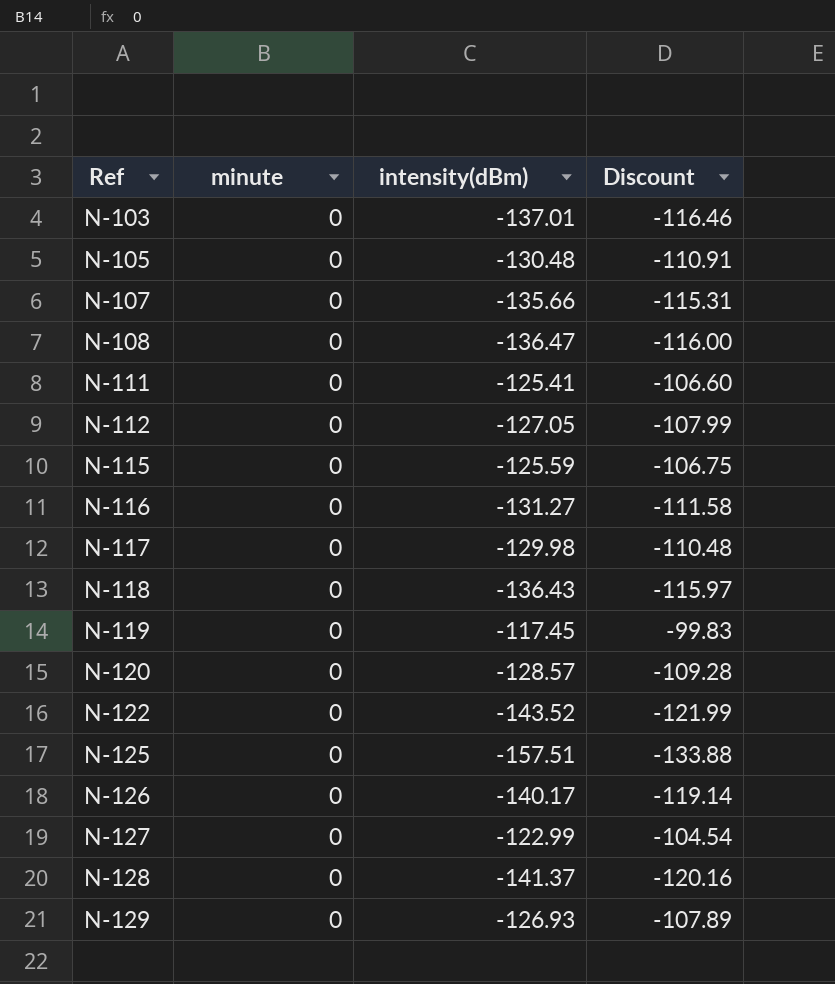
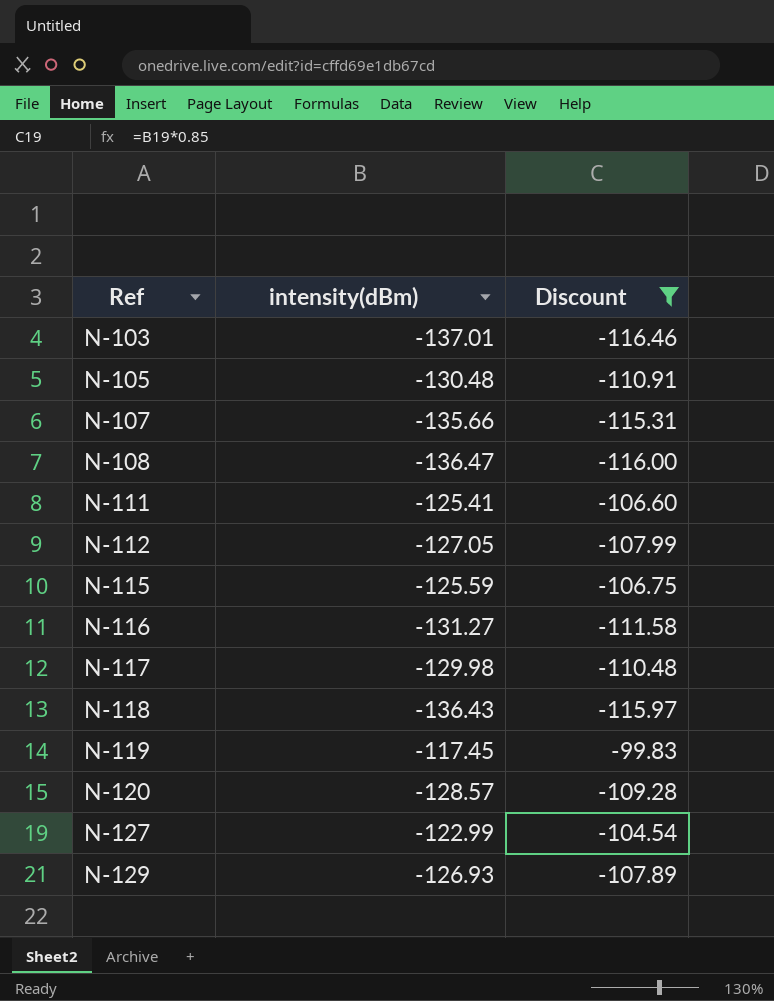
filter: none -> Discount >= -116.46
column minute | position: 2 -> none

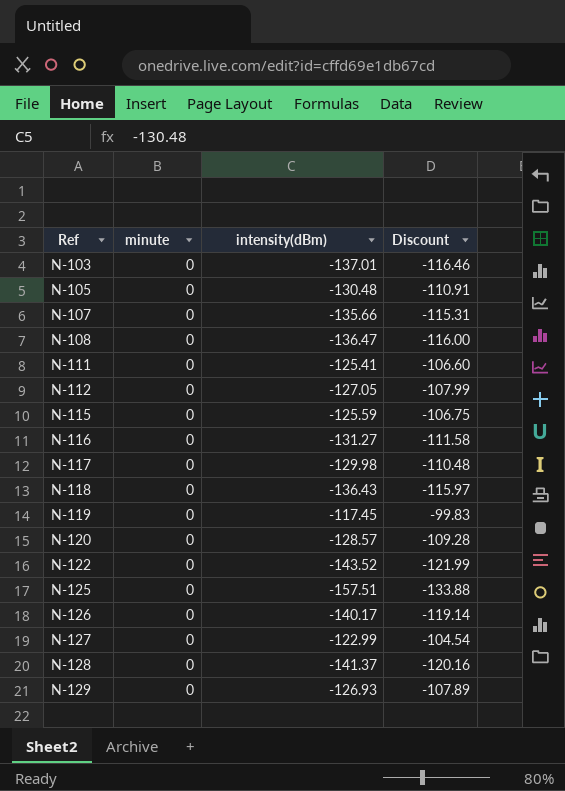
filter: Discount >= -116.46 -> none
column minute | position: none -> 2

